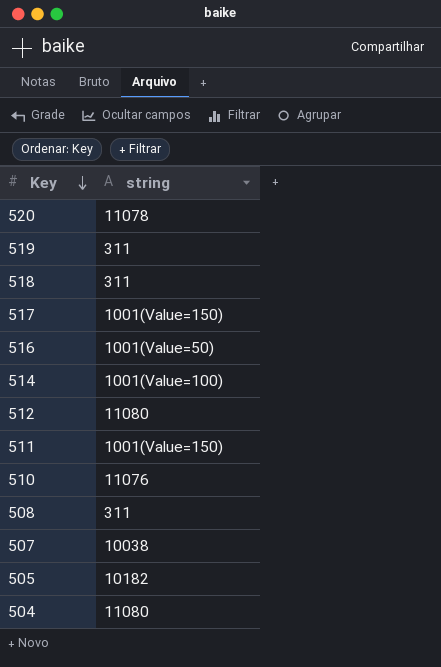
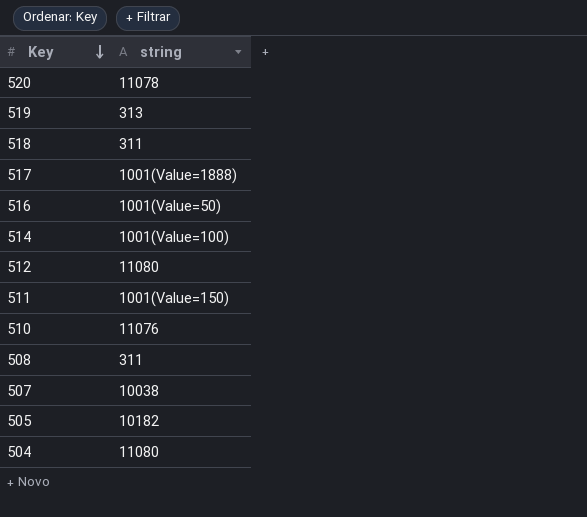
519 | string: 311 -> 313
517 | string: 1001(Value=150) -> 1001(Value=1888)

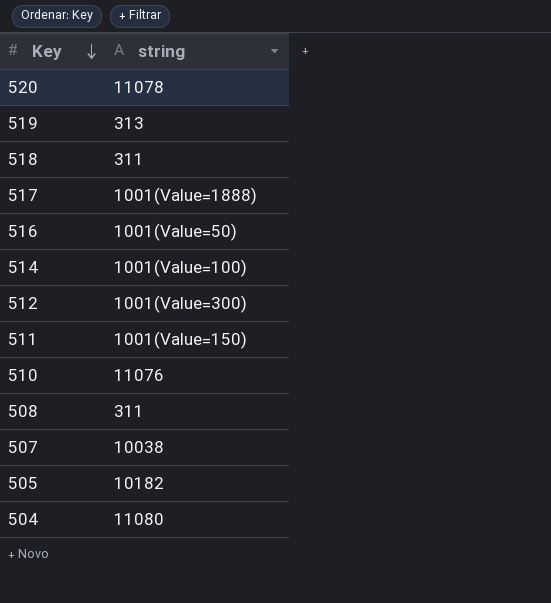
512 | string: 11080 -> 1001(Value=300)

